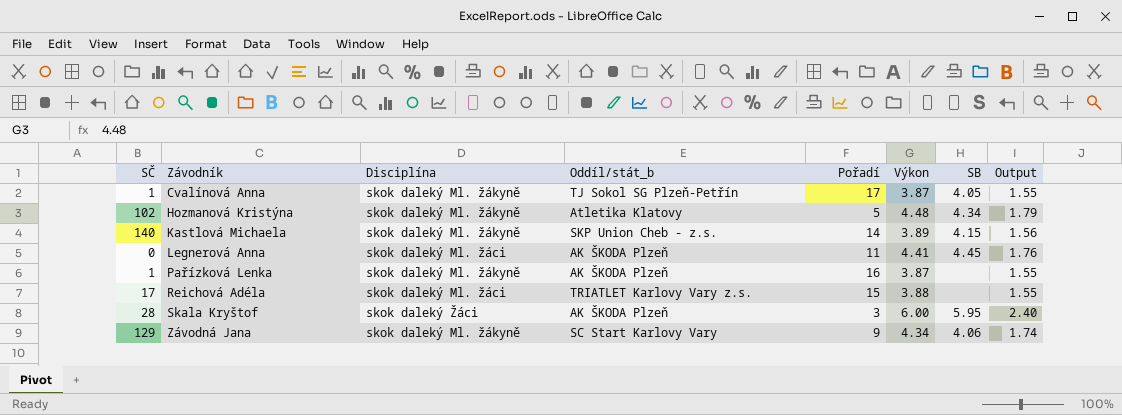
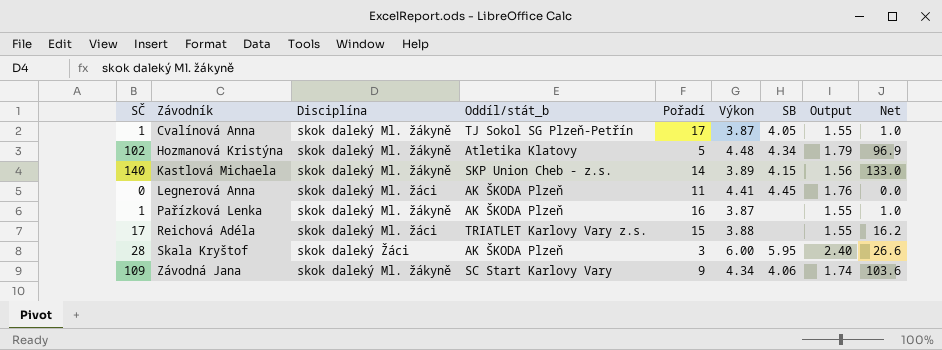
column Net | formula: none -> [SČ] * 0.95
Závodná Jana | SČ: 129 -> 109

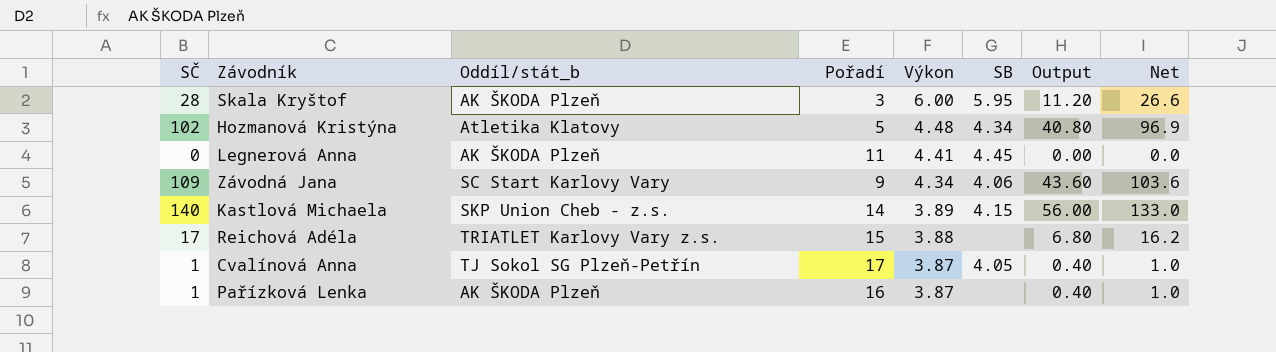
row order: Závodník ascending -> Výkon descending
column Disciplína | position: 3 -> none
column Output | formula: [Výkon] * 0.4 -> [SČ] * 0.4

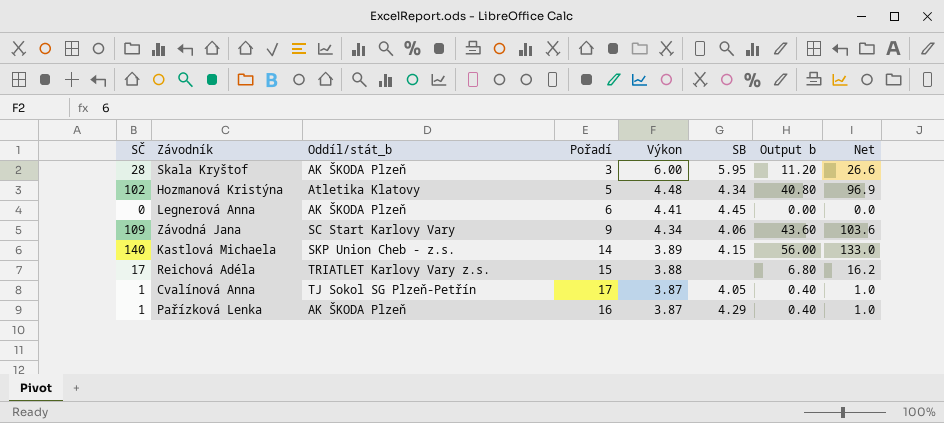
column name: Output -> Output b
Legnerová Anna | Pořadí: 11 -> 6
Pařízková Lenka | SB: none -> 4.29

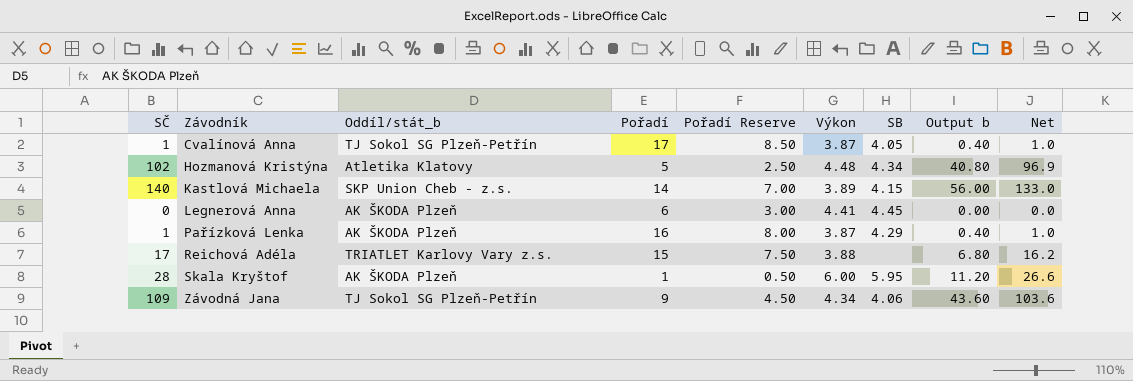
row order: Výkon descending -> Závodník ascending
column Pořadí Reserve | formula: none -> [Pořadí] * 0.5
Skala Kryštof | Pořadí: 3 -> 1
Závodná Jana | Oddíl/stát_b: SC Start Karlovy Vary -> TJ Sokol SG Plzeň-Petřín

